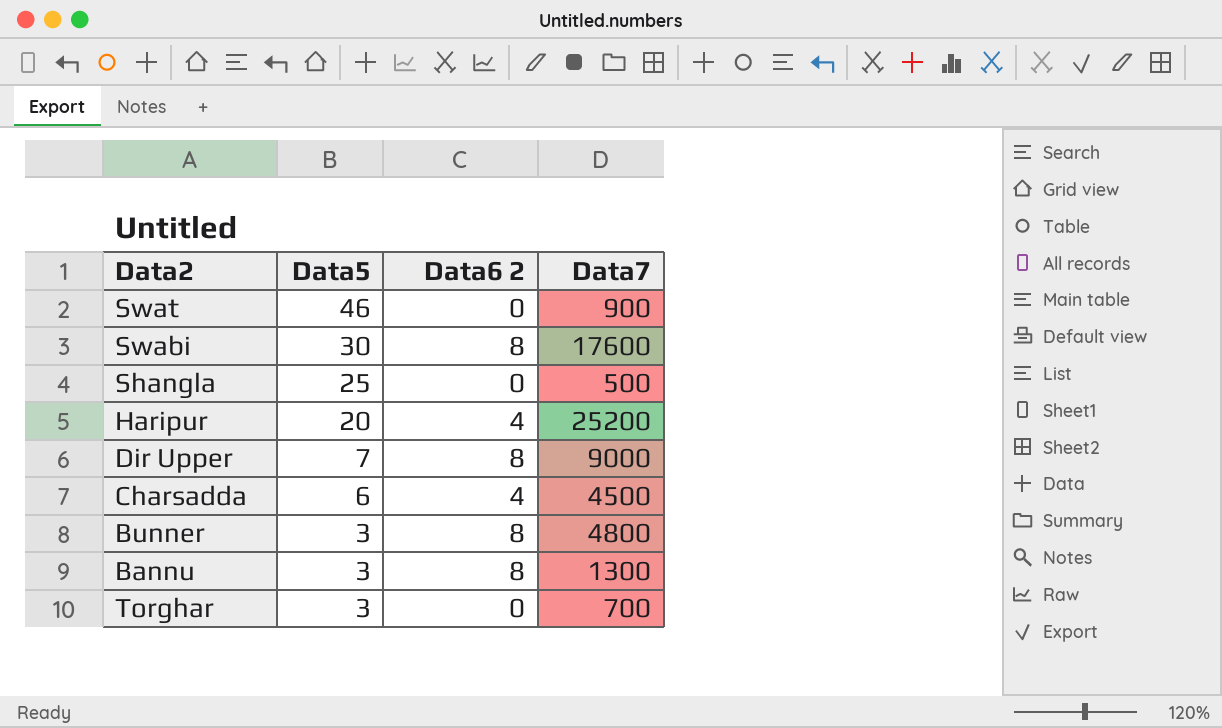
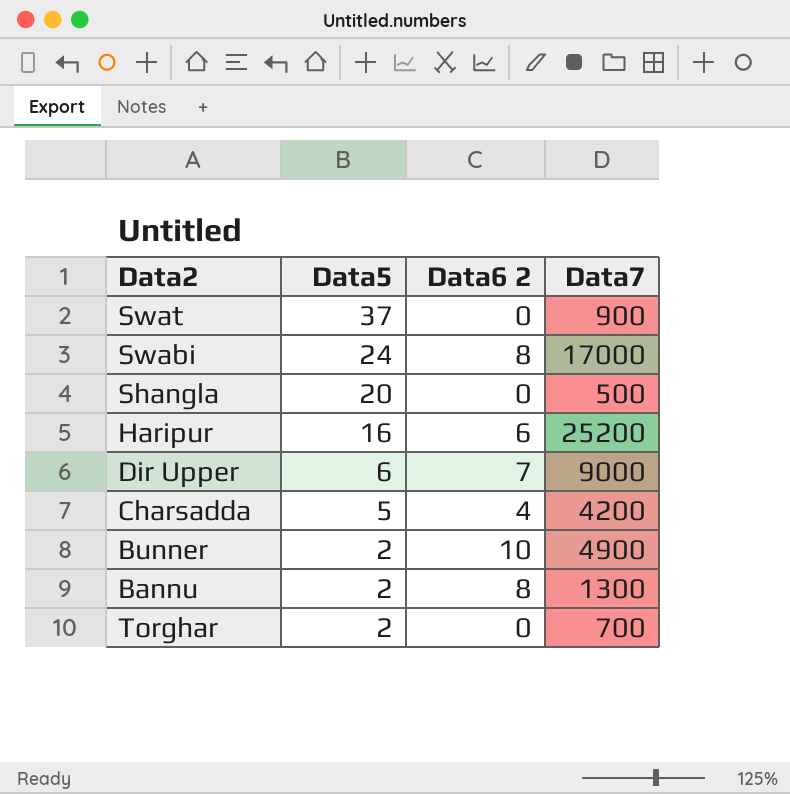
Swat | Data5: 46 -> 37
Swabi | Data5: 30 -> 24
Swabi | Data7: 17600 -> 17000
Shangla | Data5: 25 -> 20
Haripur | Data5: 20 -> 16
Haripur | Data6 2: 4 -> 6
Dir Upper | Data5: 7 -> 6
Dir Upper | Data6 2: 8 -> 7
Charsadda | Data5: 6 -> 5
Charsadda | Data7: 4500 -> 4200
Bunner | Data5: 3 -> 2
Bunner | Data6 2: 8 -> 10
Bunner | Data7: 4800 -> 4900
Bannu | Data5: 3 -> 2
Torghar | Data5: 3 -> 2

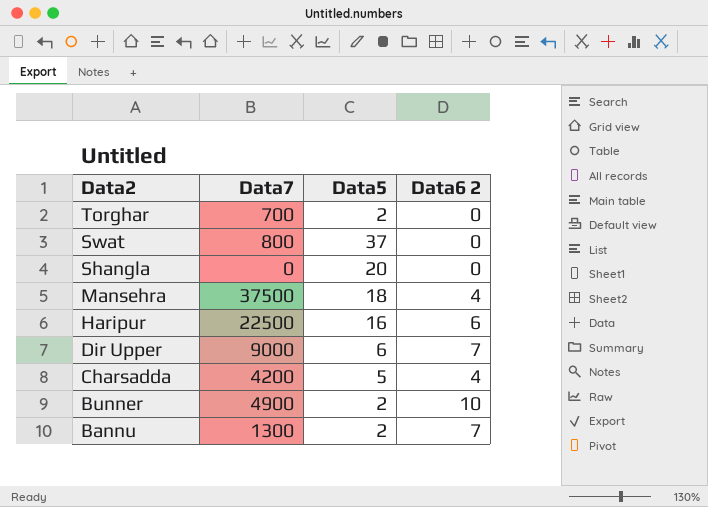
row order: Data5 descending -> Data2 descending
column Data7 | position: 4 -> 2
row Swabi: 24 | 8 | 17000 -> none
Swat | Data7: 900 -> 800
Shangla | Data7: 500 -> 0
row Mansehra: none -> 37500 | 18 | 4
Haripur | Data7: 25200 -> 22500
Bannu | Data6 2: 8 -> 7

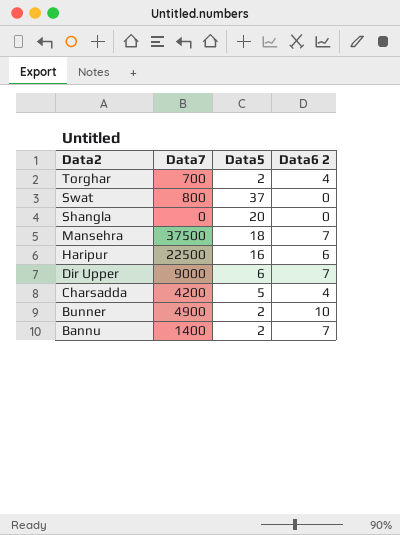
Torghar | Data6 2: 0 -> 4
Mansehra | Data6 2: 4 -> 7
Bannu | Data7: 1300 -> 1400

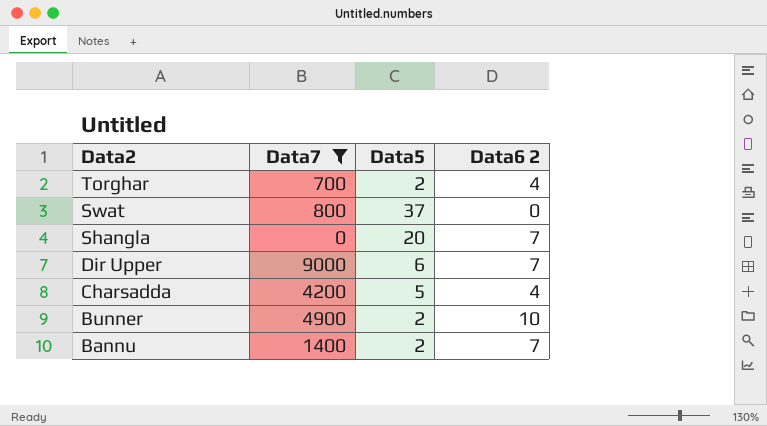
filter: none -> Data7 <= 9000
Shangla | Data6 2: 0 -> 7

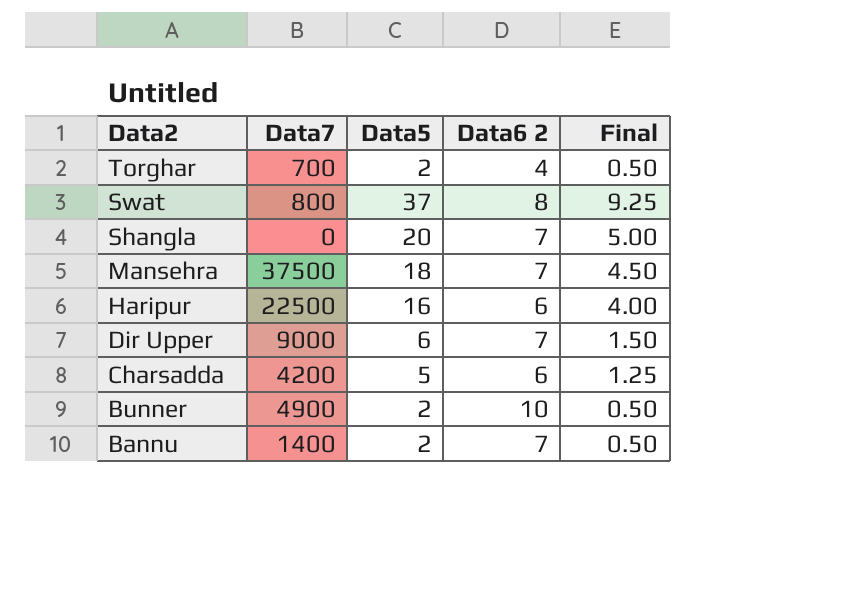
filter: Data7 <= 9000 -> none
column Final | formula: none -> [Data5] * 0.25
Swat | Data6 2: 0 -> 8
Charsadda | Data6 2: 4 -> 6

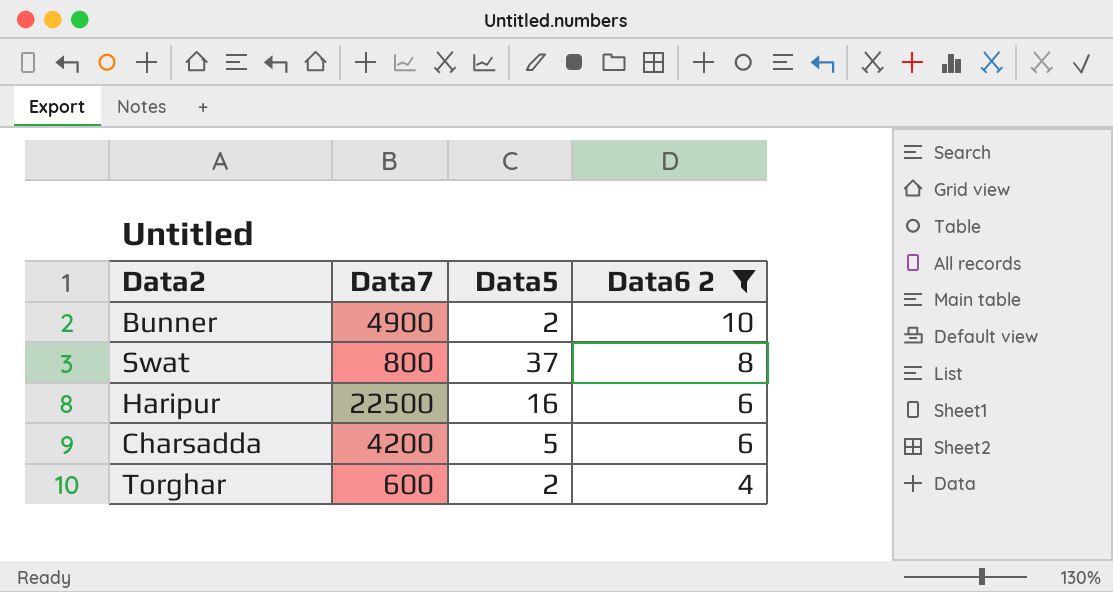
filter: none -> Data6 2 != 7
row order: Data2 descending -> Data6 2 descending
column Final | formula: [Data5] * 0.25 -> none
Torghar | Data7: 700 -> 600

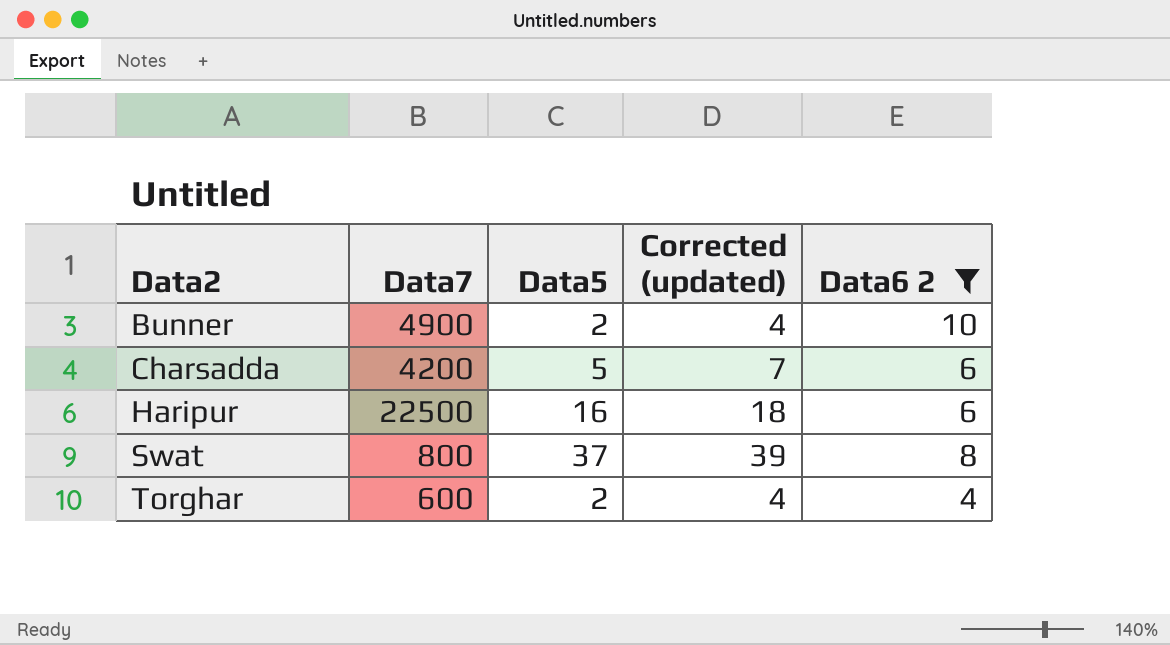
row order: Data6 2 descending -> Data2 ascending
column Corrected (updated) | formula: none -> [Data5] + 2

